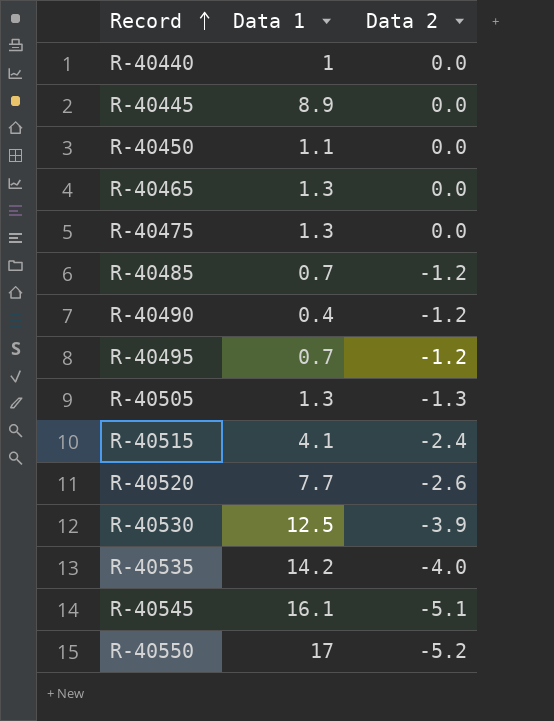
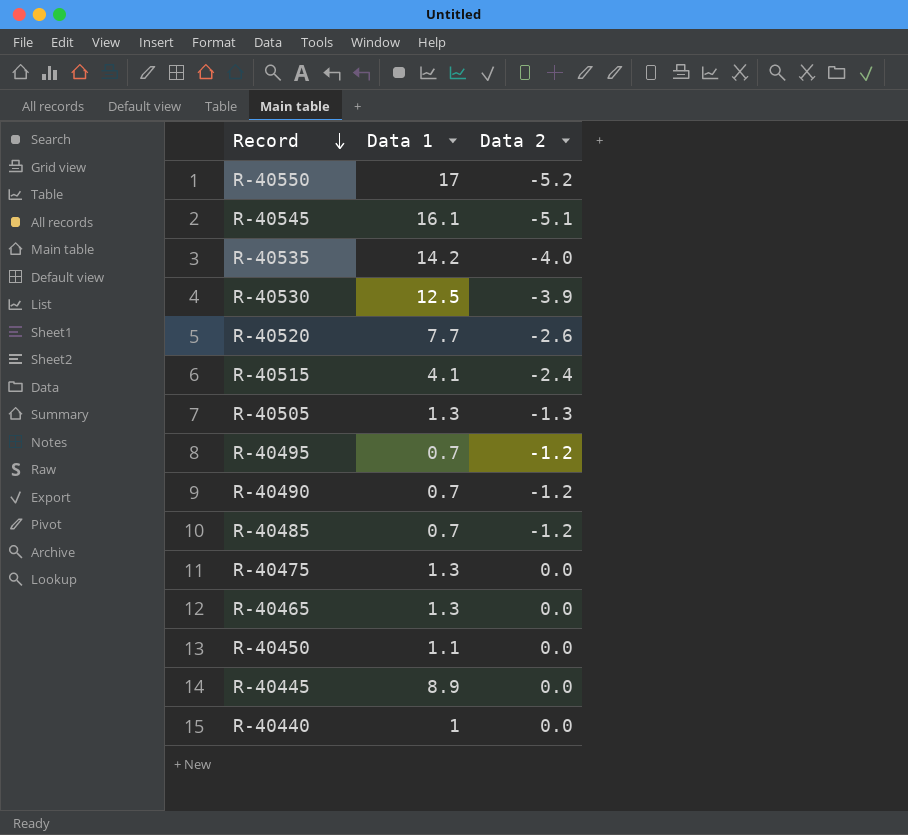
row order: Record ascending -> Record descending
R-40490 | Data 1: 0.4 -> 0.7

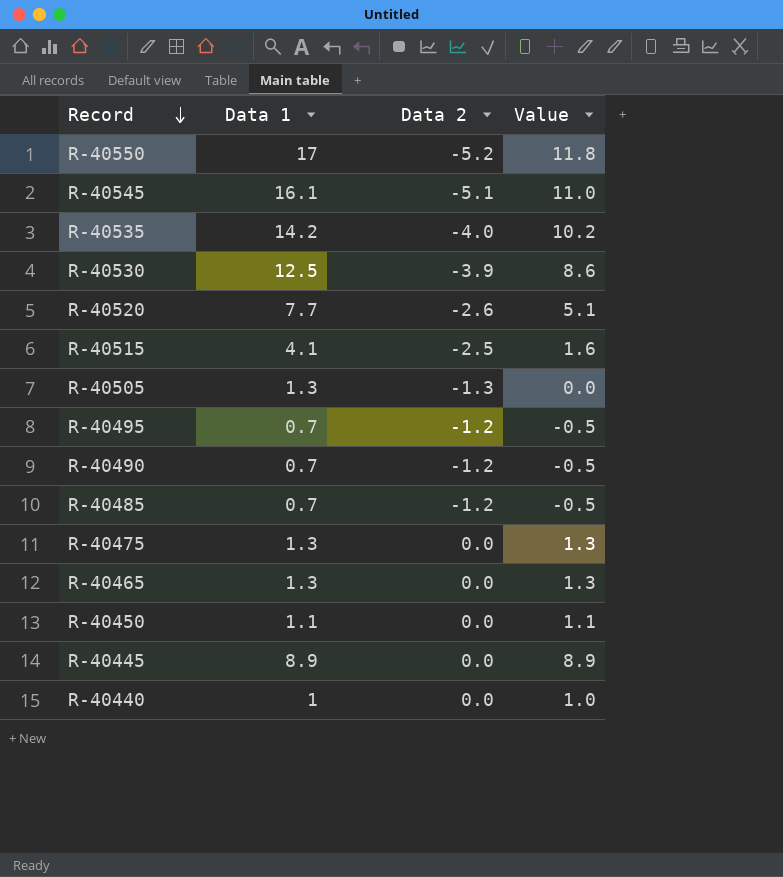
column Value | formula: none -> [Data 1] + [Data 2]
R-40515 | Data 2: -2.4 -> -2.5

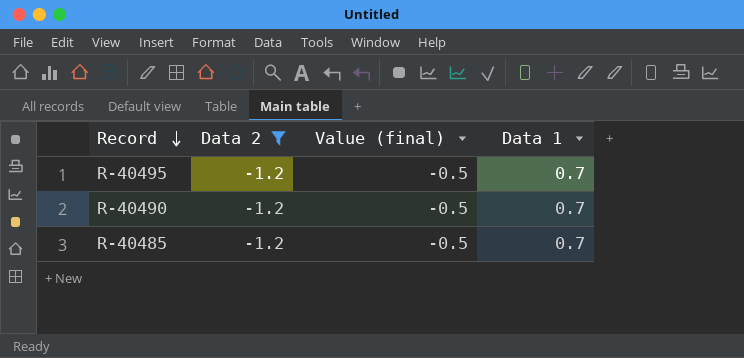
filter: none -> Data 2 = -1.2
column name: Value -> Value (final)
column Data 1 | position: 2 -> 4

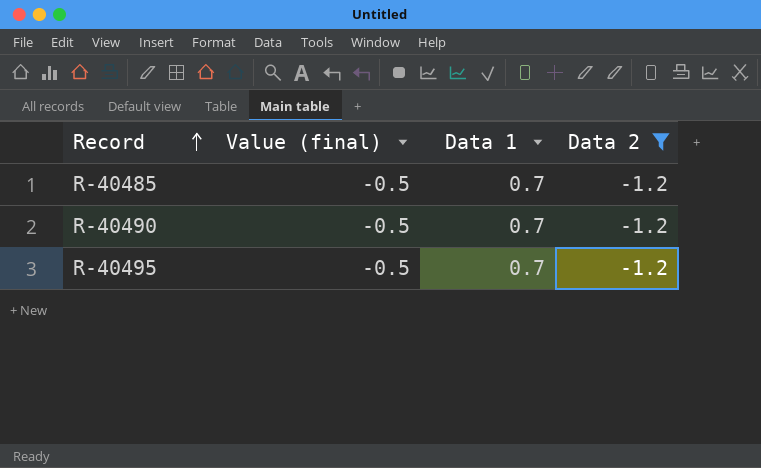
row order: Record descending -> Record ascending
column Data 2 | position: 2 -> 4

